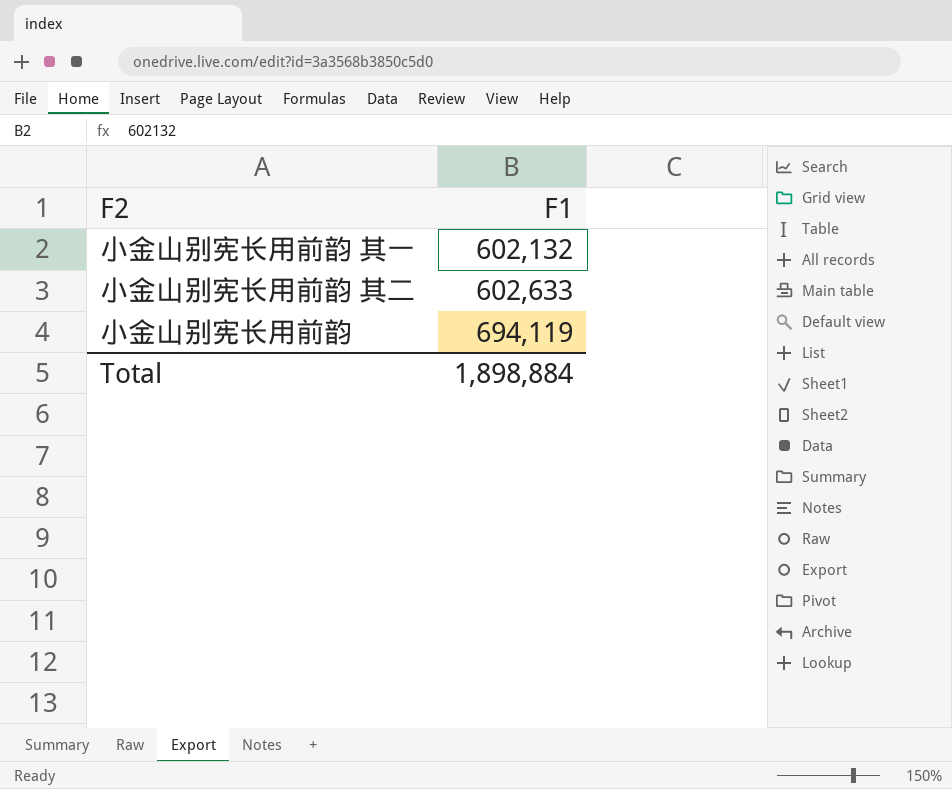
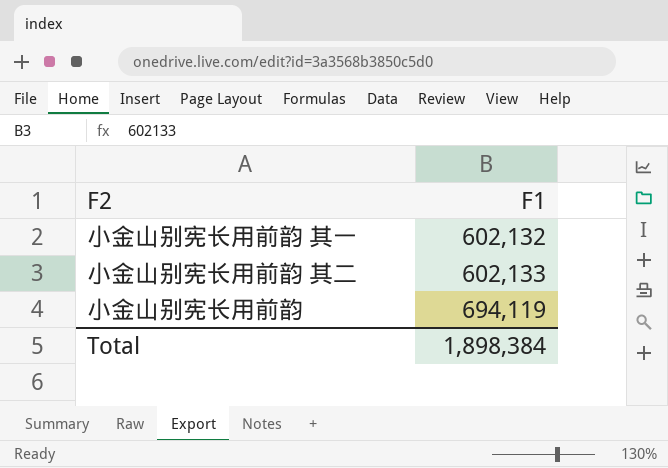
小金山别宪长用前韵 其二 | F1: 602,633 -> 602,133
Total | F1: 1,898,884 -> 1,898,384

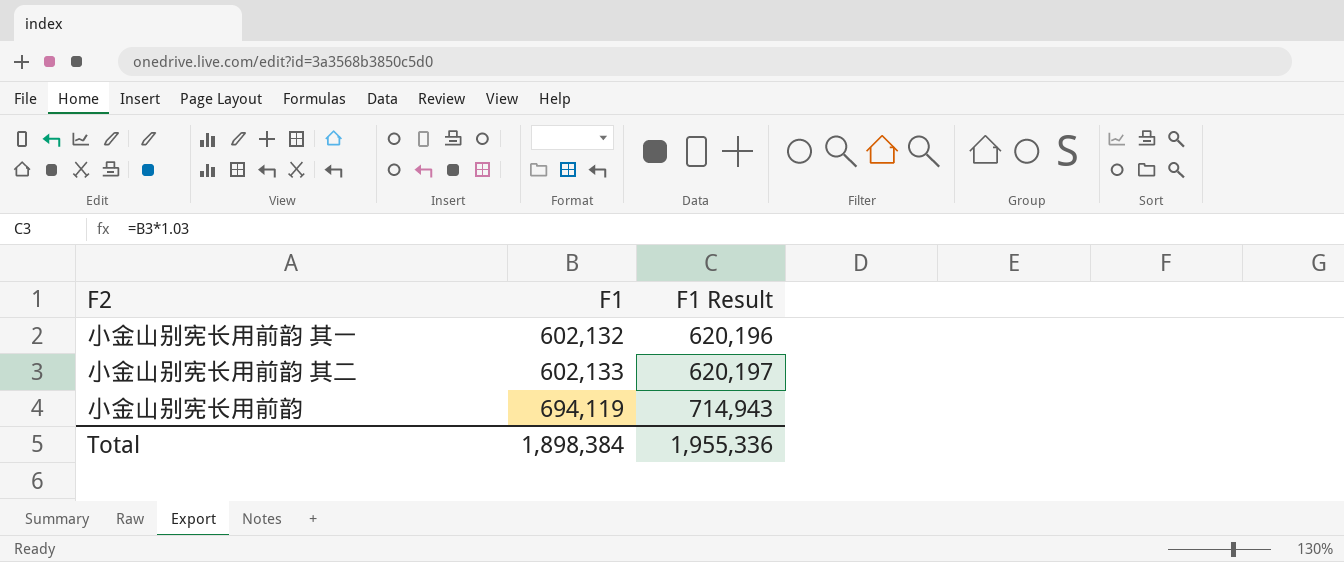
column F1 Result | formula: none -> [F1] * 1.03

